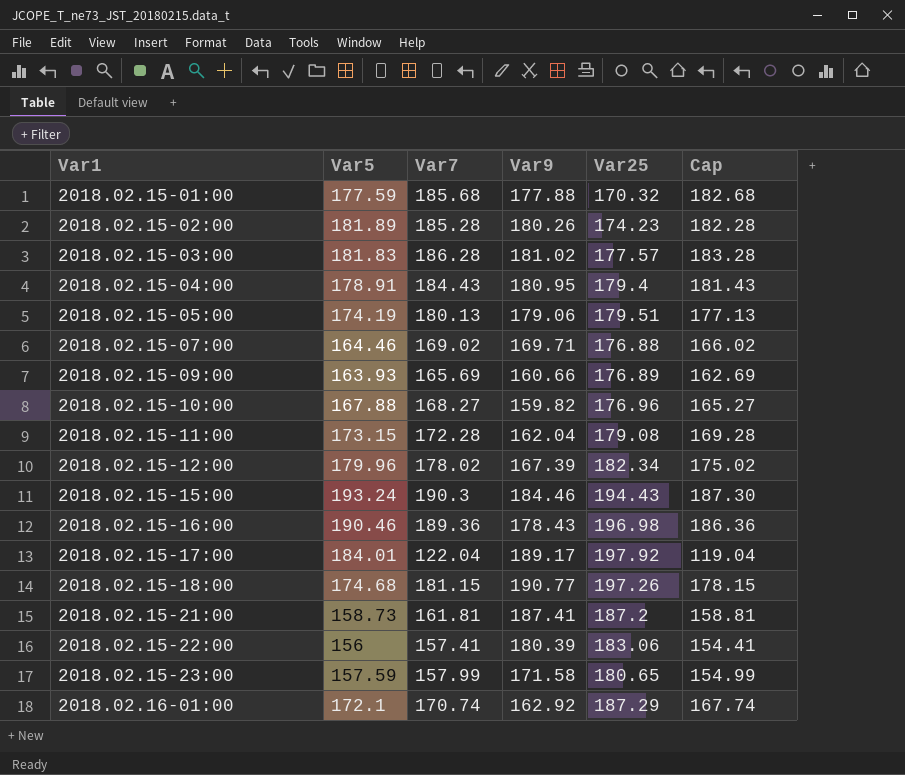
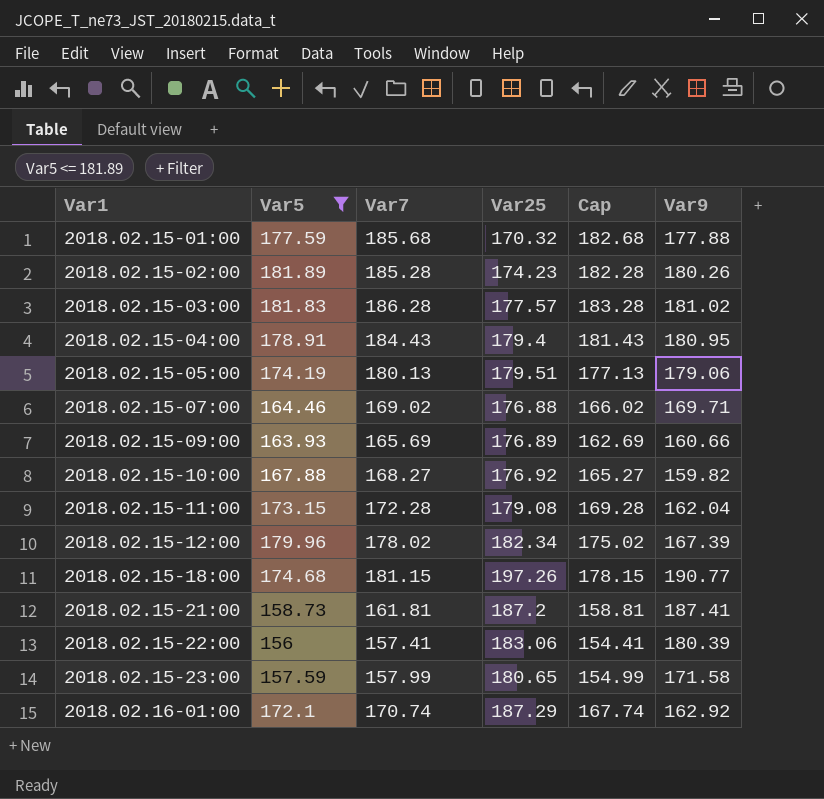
filter: none -> Var5 <= 181.89
column Var9 | position: 4 -> 6
2018.02.15-10:00 | Var25: 176.96 -> 176.92

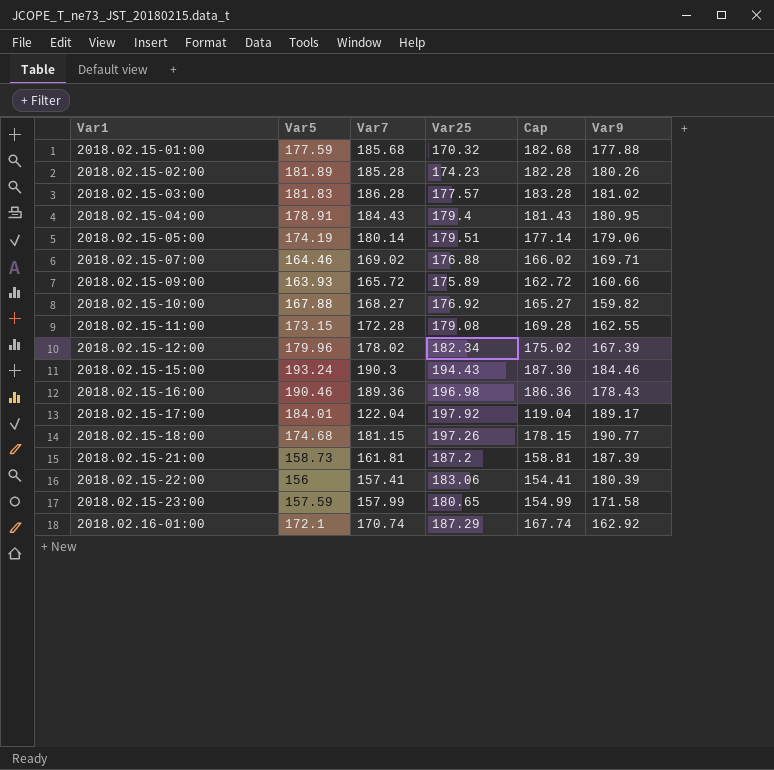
filter: Var5 <= 181.89 -> none
2018.02.15-05:00 | Var7: 180.13 -> 180.14
2018.02.15-05:00 | Cap: 177.13 -> 177.14
2018.02.15-09:00 | Var7: 165.69 -> 165.72
2018.02.15-09:00 | Var25: 176.89 -> 175.89
2018.02.15-09:00 | Cap: 162.69 -> 162.72
2018.02.15-11:00 | Var9: 162.04 -> 162.55
2018.02.15-21:00 | Var9: 187.41 -> 187.39

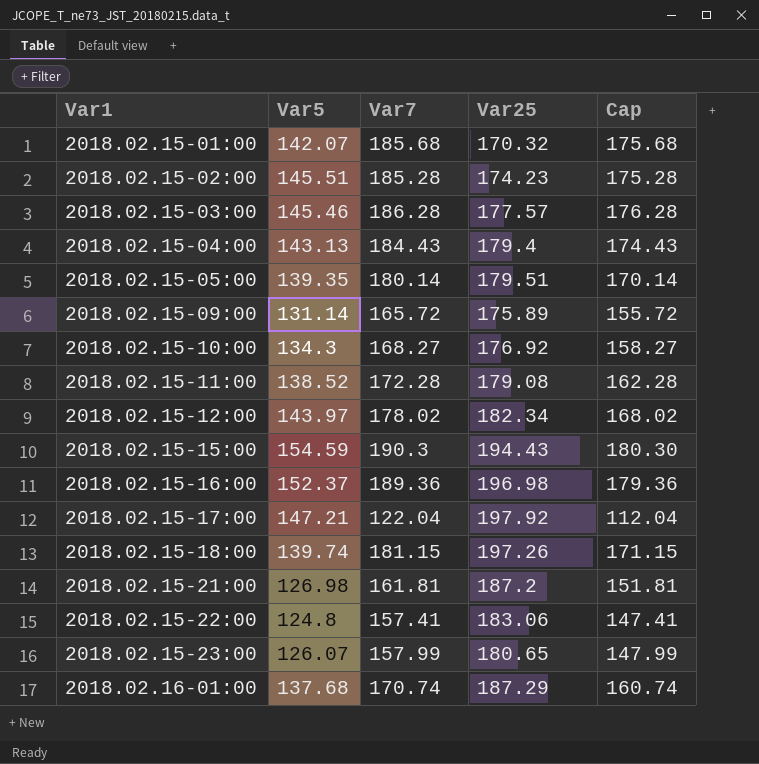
column Var9 | position: 6 -> none
column Cap | formula: [Var7] - 3 -> [Var7] - 10
row 2018.02.15-07:00: 164.46 | 169.02 | 176.88 | 166.02 | 169.71 -> none
2018.02.15-01:00 | Var5: 177.59 -> 142.07
2018.02.15-02:00 | Var5: 181.89 -> 145.51
2018.02.15-03:00 | Var5: 181.83 -> 145.46
2018.02.15-04:00 | Var5: 178.91 -> 143.13
2018.02.15-05:00 | Var5: 174.19 -> 139.35
2018.02.15-09:00 | Var5: 163.93 -> 131.14
2018.02.15-10:00 | Var5: 167.88 -> 134.3
2018.02.15-11:00 | Var5: 173.15 -> 138.52
2018.02.15-12:00 | Var5: 179.96 -> 143.97
2018.02.15-15:00 | Var5: 193.24 -> 154.59
2018.02.15-16:00 | Var5: 190.46 -> 152.37
2018.02.15-17:00 | Var5: 184.01 -> 147.21
2018.02.15-18:00 | Var5: 174.68 -> 139.74
2018.02.15-21:00 | Var5: 158.73 -> 126.98
2018.02.15-22:00 | Var5: 156 -> 124.8
2018.02.15-23:00 | Var5: 157.59 -> 126.07
2018.02.16-01:00 | Var5: 172.1 -> 137.68

